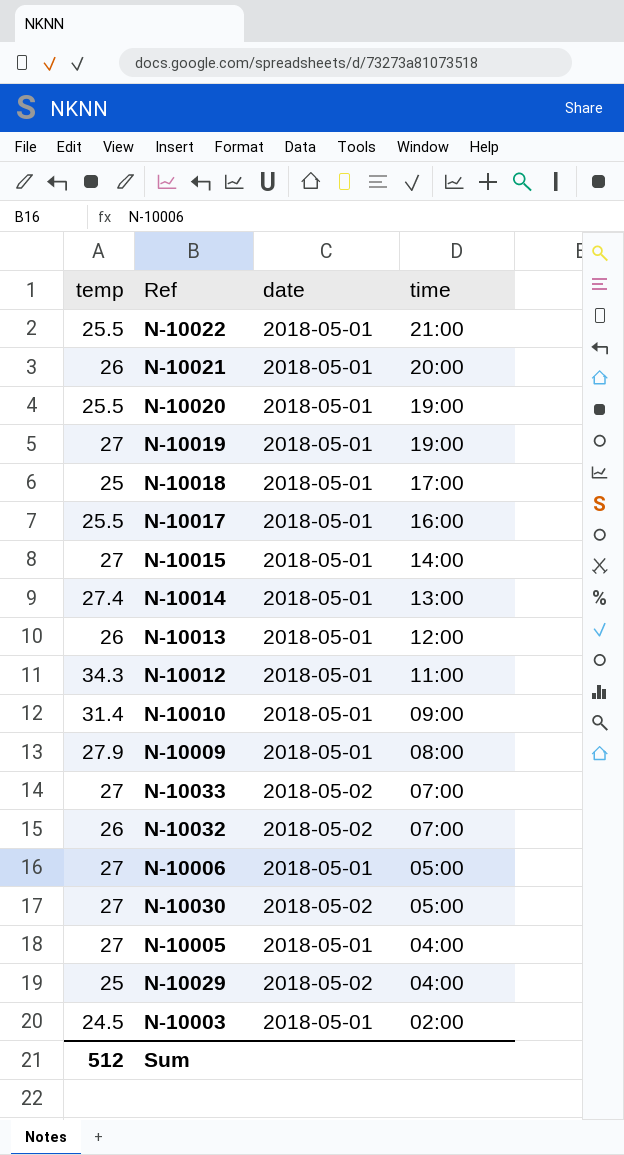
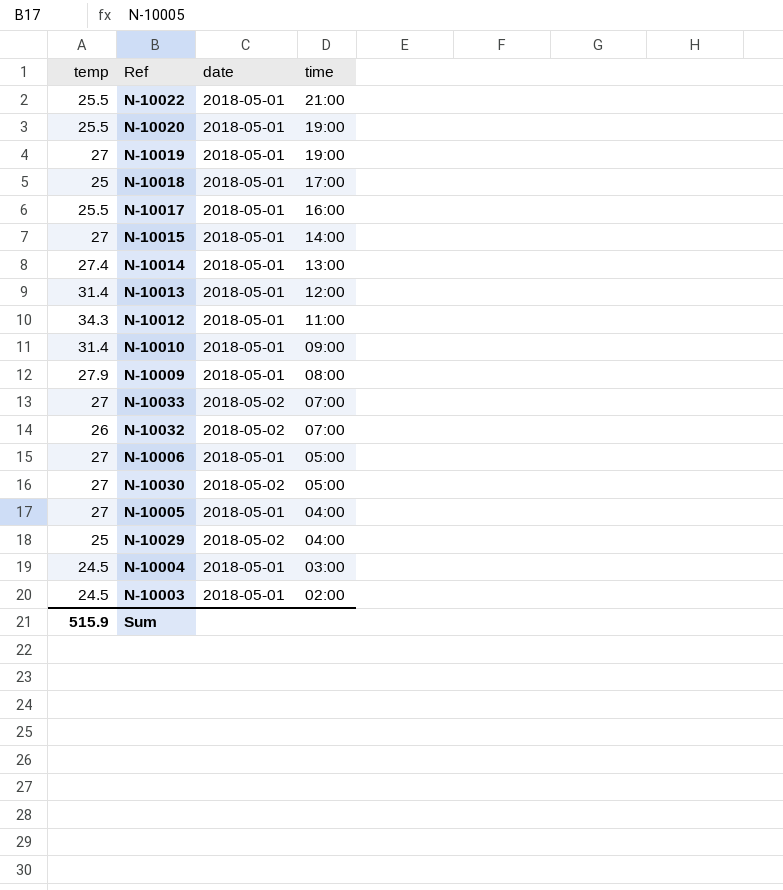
row N-10021: 26 | 2018-05-01 | 20:00 -> none
N-10013 | temp: 26 -> 31.4
row N-10004: none -> 24.5 | 2018-05-01 | 03:00
Sum | temp: 512 -> 515.9

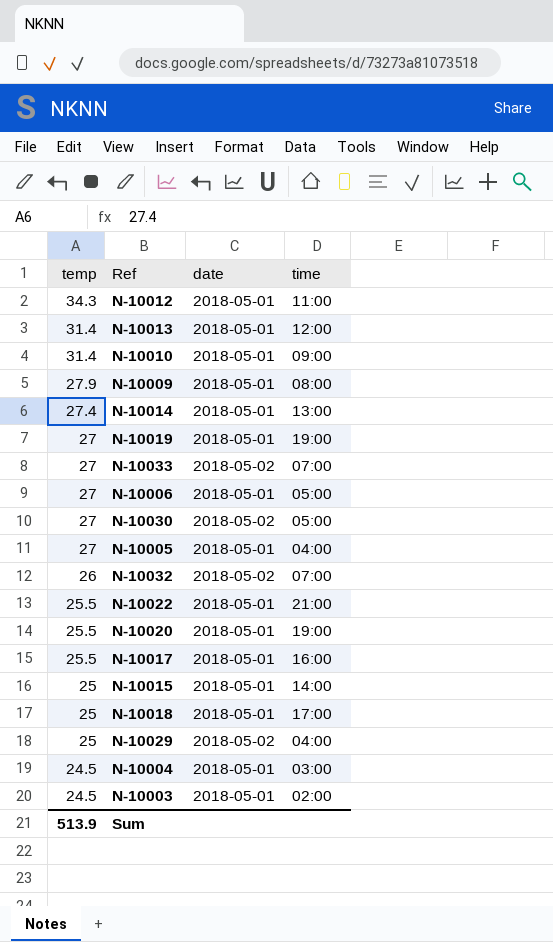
row order: time descending -> temp descending
N-10015 | temp: 27 -> 25
Sum | temp: 515.9 -> 513.9

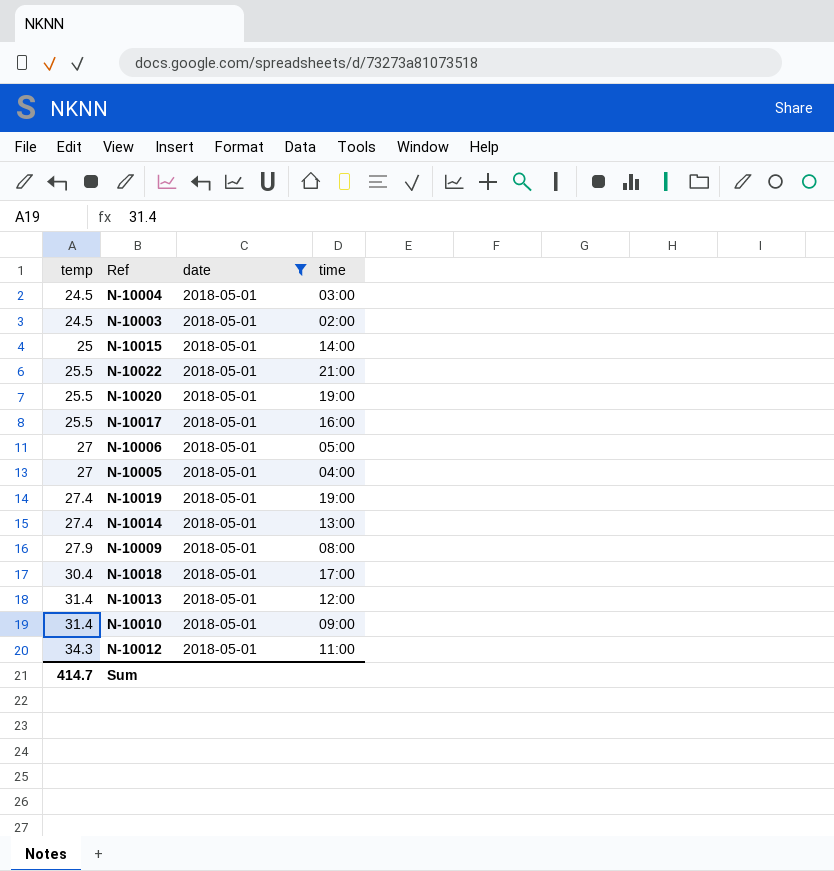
filter: none -> date = 2018-05-01
row order: temp descending -> temp ascending
N-10019 | temp: 27 -> 27.4
N-10018 | temp: 25 -> 30.4
Sum | temp: 513.9 -> 414.7

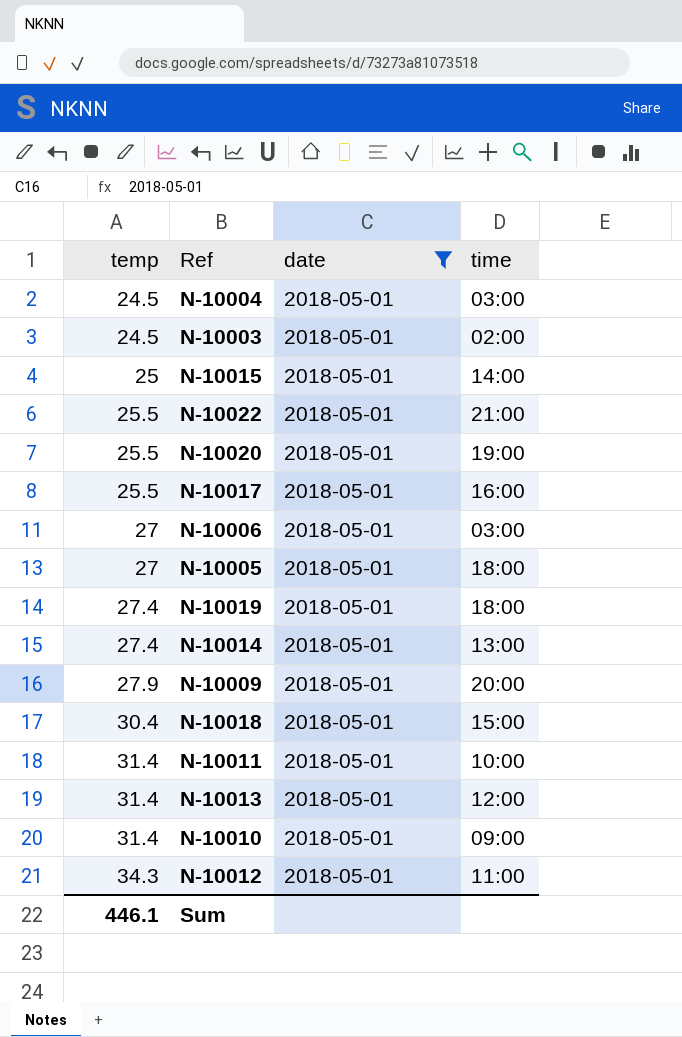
N-10006 | time: 05:00 -> 03:00
N-10005 | time: 04:00 -> 18:00
N-10019 | time: 19:00 -> 18:00
N-10009 | time: 08:00 -> 20:00
N-10018 | time: 17:00 -> 15:00
row N-10011: none -> 31.4 | 2018-05-01 | 10:00
Sum | temp: 414.7 -> 446.1

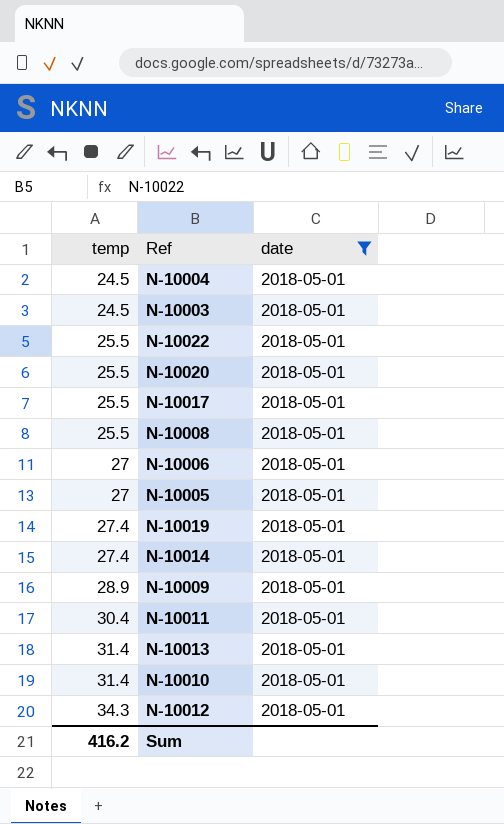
column time | position: 4 -> none
row N-10015: 25 | 2018-05-01 | 14:00 -> none
row N-10018: 30.4 | 2018-05-01 | 15:00 -> none
row N-10008: none -> 25.5 | 2018-05-01
N-10009 | temp: 27.9 -> 28.9
N-10011 | temp: 31.4 -> 30.4
Sum | temp: 446.1 -> 416.2

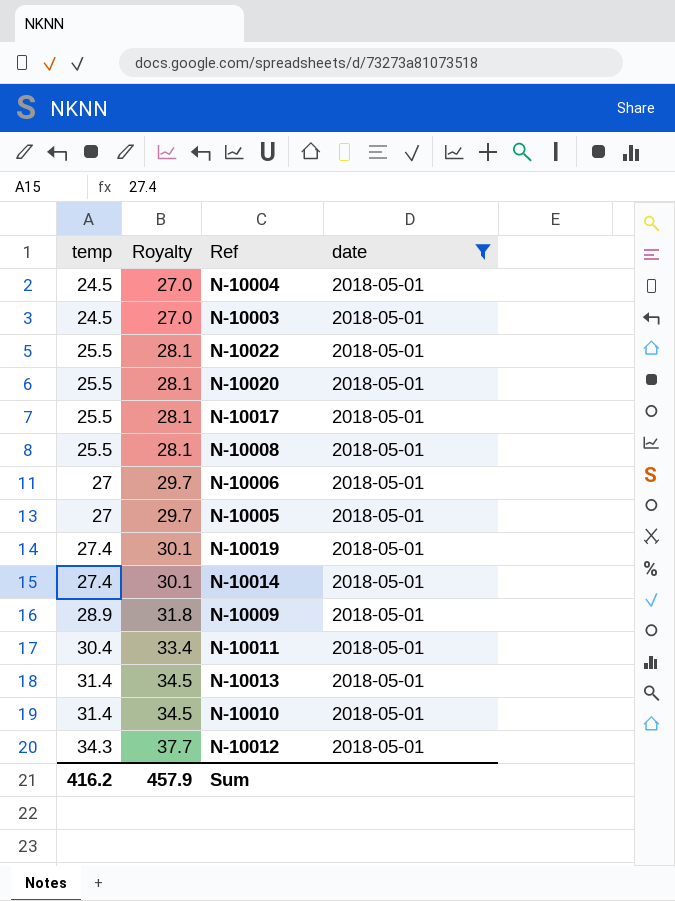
column Royalty | formula: none -> [temp] * 1.1

